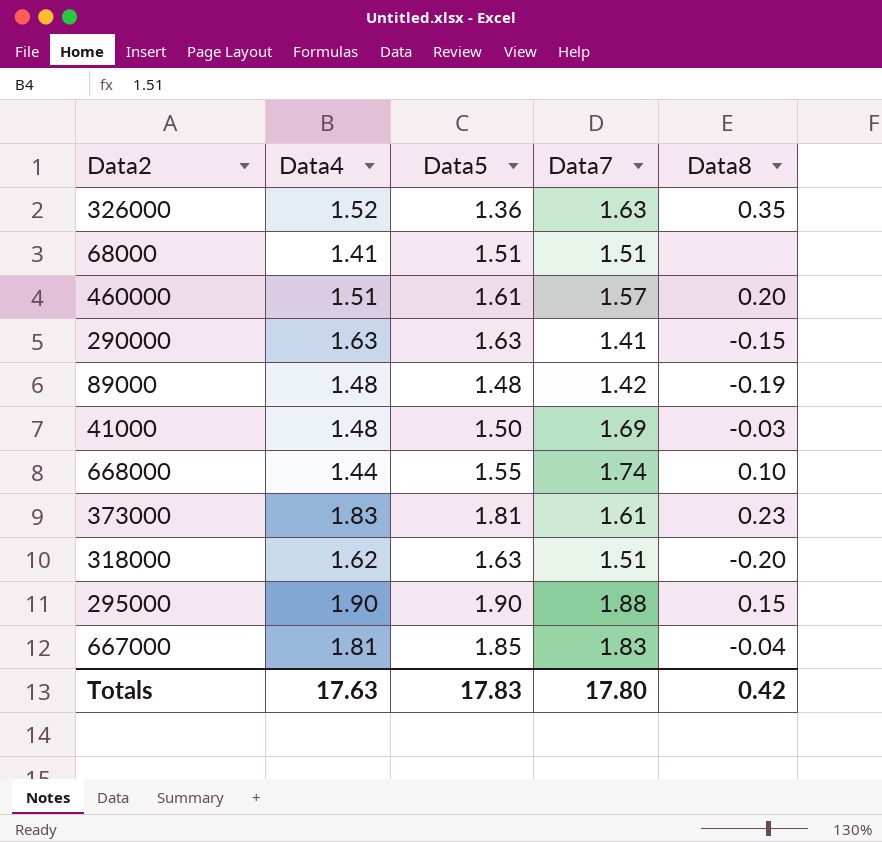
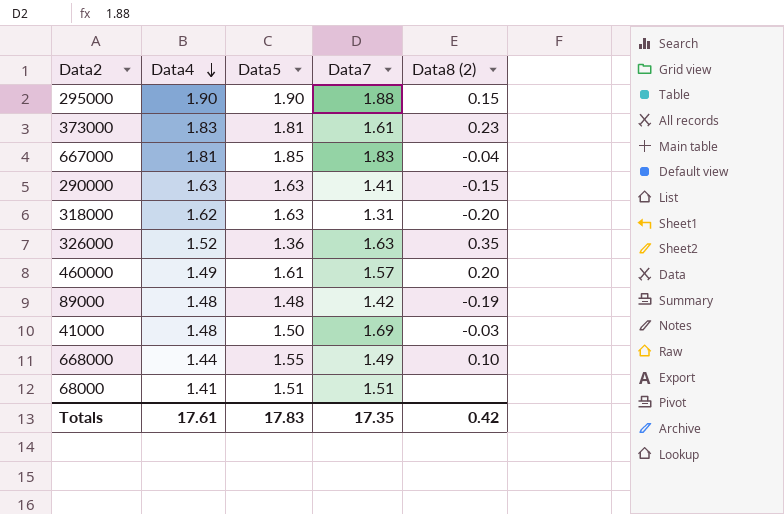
row order: none -> Data4 descending
column name: Data8 -> Data8 (2)
318000 | Data7: 1.51 -> 1.31
460000 | Data4: 1.51 -> 1.49
668000 | Data7: 1.74 -> 1.49
Totals | Data4: 17.63 -> 17.61
Totals | Data7: 17.80 -> 17.35

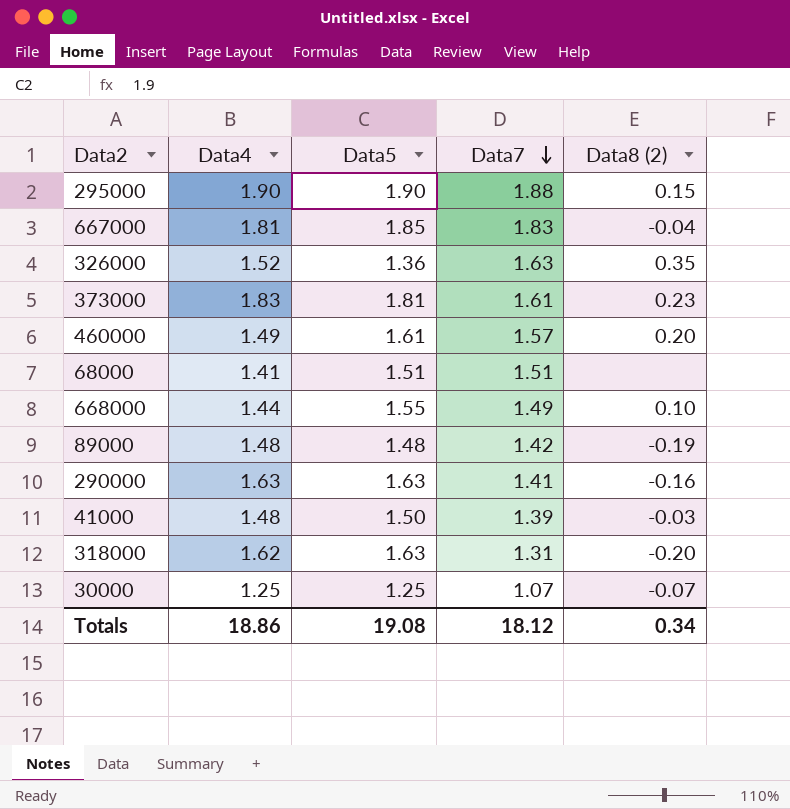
row order: Data4 descending -> Data7 descending
290000 | Data8 (2): -0.15 -> -0.16
41000 | Data7: 1.69 -> 1.39
row 30000: none -> 1.25 | 1.25 | 1.07 | -0.07
Totals | Data4: 17.61 -> 18.86
Totals | Data5: 17.83 -> 19.08
Totals | Data7: 17.35 -> 18.12
Totals | Data8 (2): 0.42 -> 0.34

